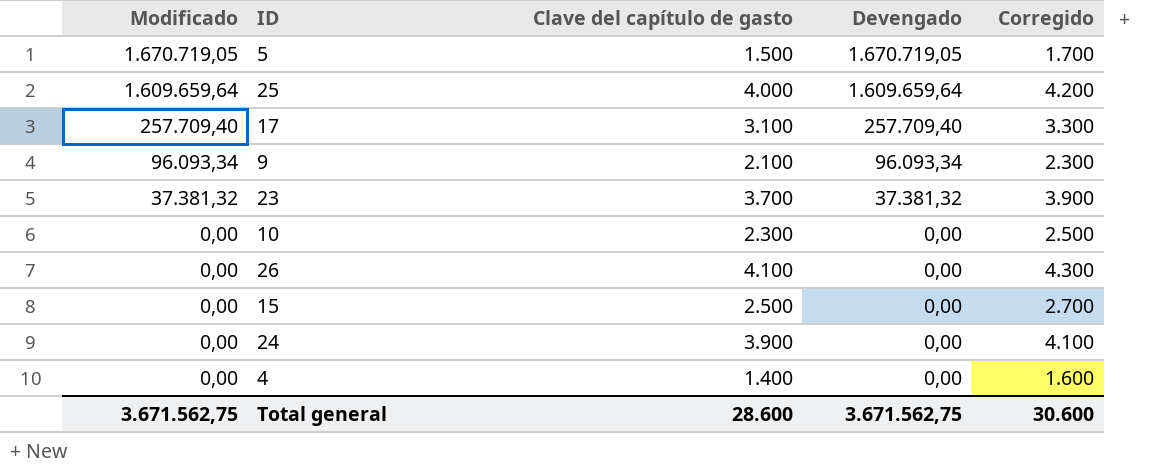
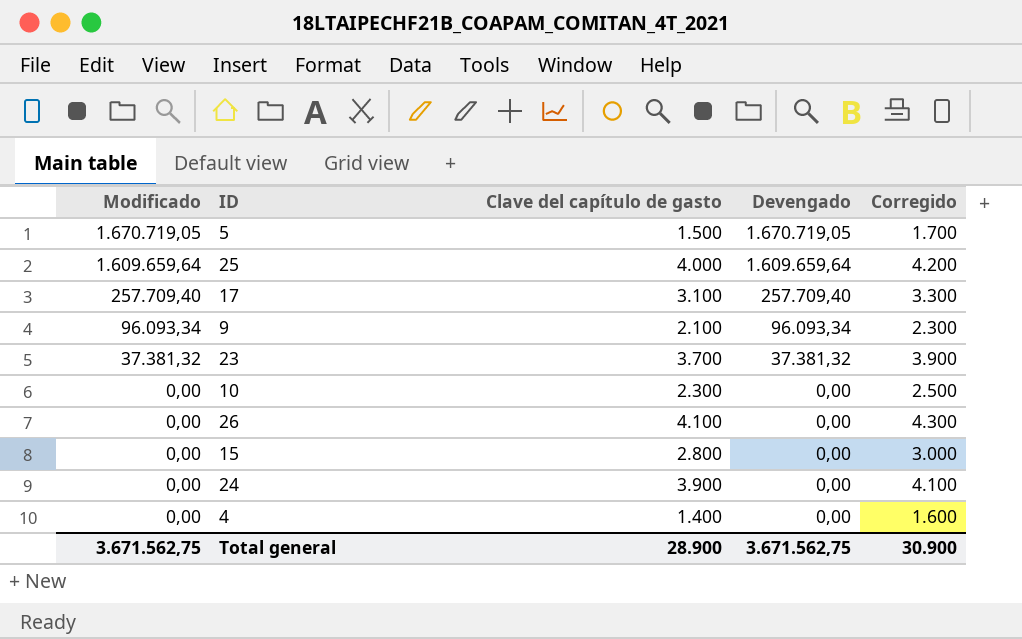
15 | Clave del capítulo de gasto: 2.500 -> 2.800
15 | Corregido: 2.700 -> 3.000
Total general | Clave del capítulo de gasto: 28.600 -> 28.900
Total general | Corregido: 30.600 -> 30.900

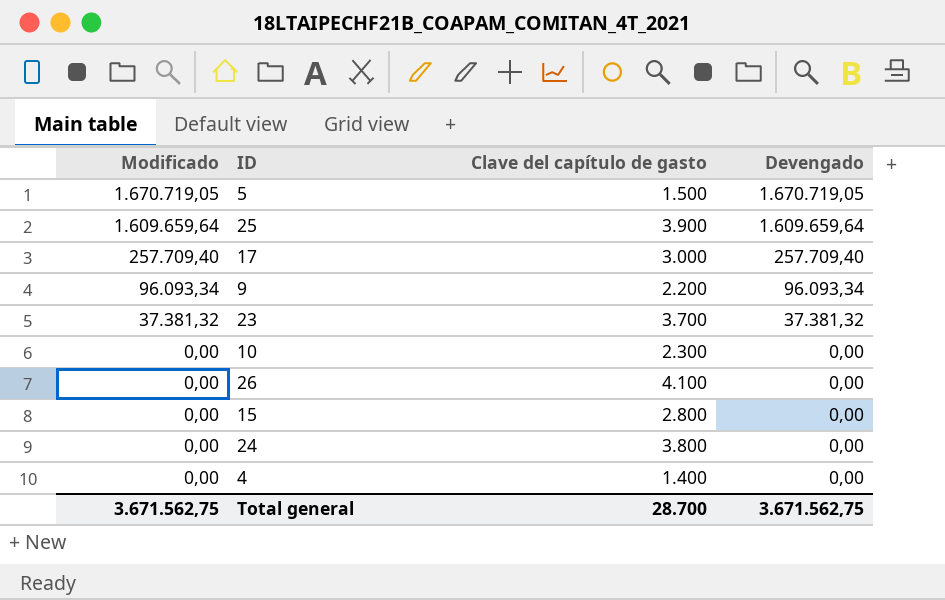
column Corregido | formula: [Clave del capítulo de gasto] + 200 -> none
25 | Clave del capítulo de gasto: 4.000 -> 3.900
17 | Clave del capítulo de gasto: 3.100 -> 3.000
9 | Clave del capítulo de gasto: 2.100 -> 2.200
24 | Clave del capítulo de gasto: 3.900 -> 3.800
Total general | Clave del capítulo de gasto: 28.900 -> 28.700

